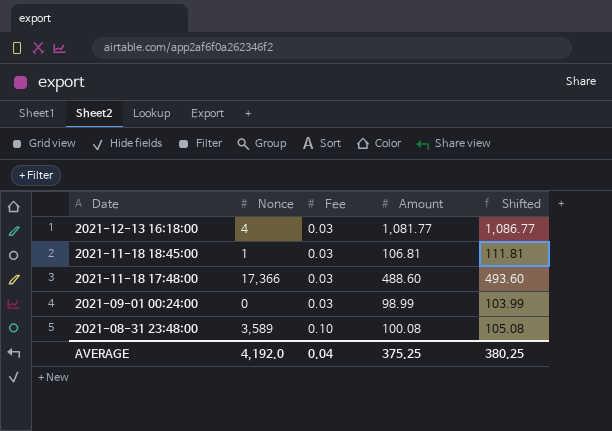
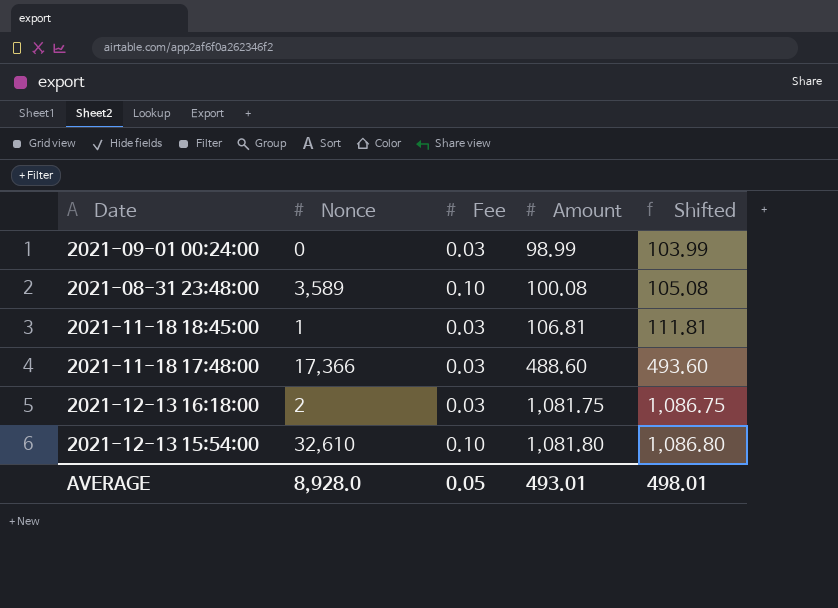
row order: Date descending -> Amount ascending
2021-12-13 16:18:00 | Nonce: 4 -> 2
2021-12-13 16:18:00 | Amount: 1,081.77 -> 1,081.75
2021-12-13 16:18:00 | Shifted: 1,086.77 -> 1,086.75
row 2021-12-13 15:54:00: none -> 32,610 | 0.10 | 1,081.80 | 1,086.80
AVERAGE | Nonce: 4,192.0 -> 8,928.0
AVERAGE | Fee: 0.04 -> 0.05
AVERAGE | Amount: 375.25 -> 493.01
AVERAGE | Shifted: 380.25 -> 498.01

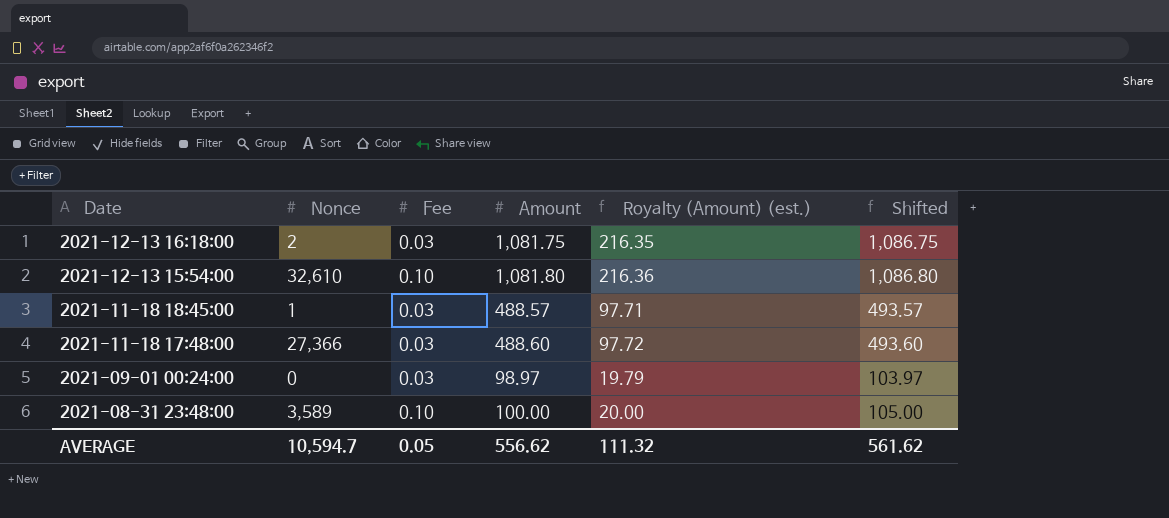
row order: Amount ascending -> Date descending
column Royalty (Amount) (est.) | formula: none -> [Amount] * 0.2
2021-11-18 18:45:00 | Amount: 106.81 -> 488.57
2021-11-18 18:45:00 | Shifted: 111.81 -> 493.57
2021-11-18 17:48:00 | Nonce: 17,366 -> 27,366
2021-09-01 00:24:00 | Amount: 98.99 -> 98.97
2021-09-01 00:24:00 | Shifted: 103.99 -> 103.97
2021-08-31 23:48:00 | Amount: 100.08 -> 100.00
2021-08-31 23:48:00 | Shifted: 105.08 -> 105.00
AVERAGE | Nonce: 8,928.0 -> 10,594.7
AVERAGE | Amount: 493.01 -> 556.62
AVERAGE | Shifted: 498.01 -> 561.62

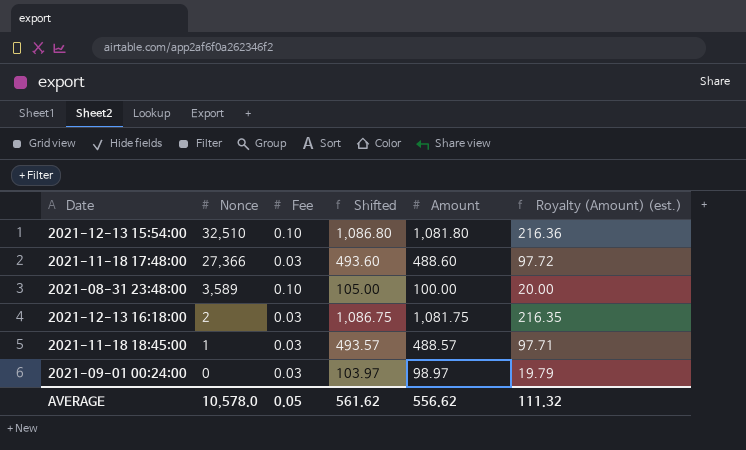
row order: Date descending -> Nonce descending
column Shifted | position: 6 -> 4
2021-12-13 15:54:00 | Nonce: 32,610 -> 32,510
AVERAGE | Nonce: 10,594.7 -> 10,578.0

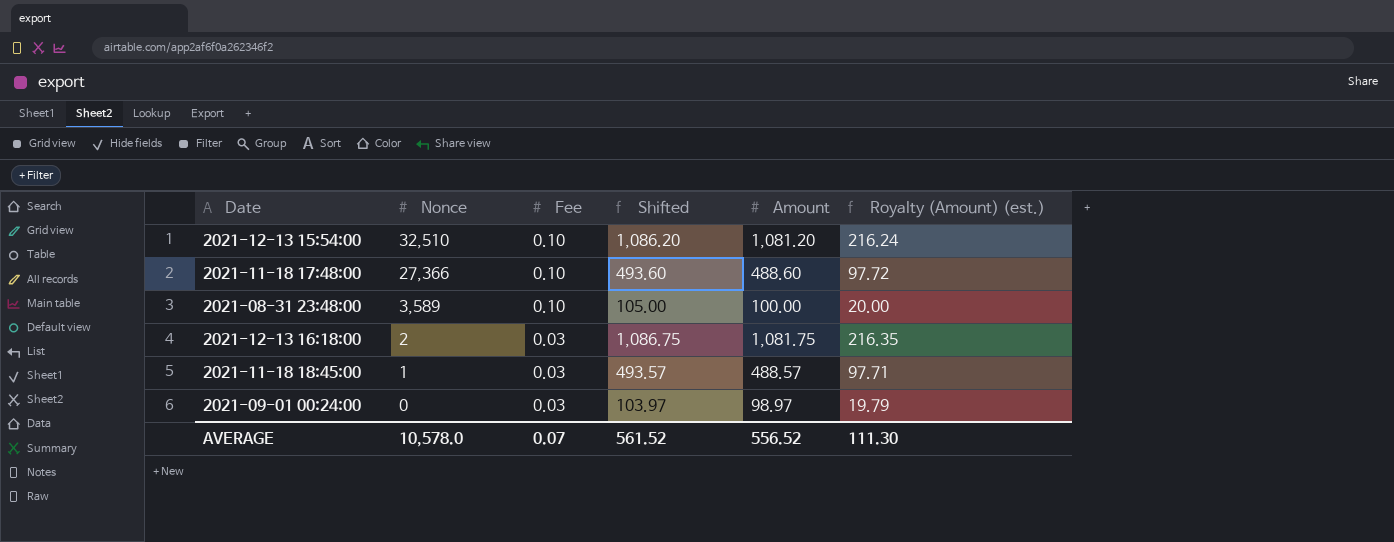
2021-12-13 15:54:00 | Shifted: 1,086.80 -> 1,086.20
2021-12-13 15:54:00 | Amount: 1,081.80 -> 1,081.20
2021-12-13 15:54:00 | Royalty (Amount) (est.): 216.36 -> 216.24
2021-11-18 17:48:00 | Fee: 0.03 -> 0.10
AVERAGE | Fee: 0.05 -> 0.07
AVERAGE | Shifted: 561.62 -> 561.52
AVERAGE | Amount: 556.62 -> 556.52
AVERAGE | Royalty (Amount) (est.): 111.32 -> 111.30

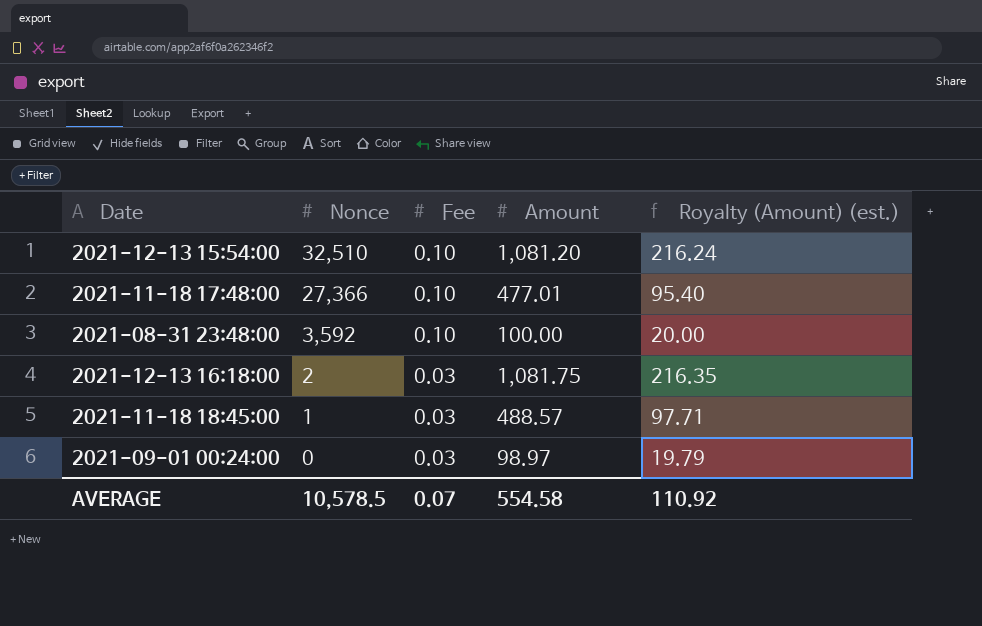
column Shifted | formula: [Amount] + 5 -> none
2021-11-18 17:48:00 | Amount: 488.60 -> 477.01
2021-11-18 17:48:00 | Royalty (Amount) (est.): 97.72 -> 95.40
2021-08-31 23:48:00 | Nonce: 3,589 -> 3,592
AVERAGE | Nonce: 10,578.0 -> 10,578.5
AVERAGE | Amount: 556.52 -> 554.58
AVERAGE | Royalty (Amount) (est.): 111.30 -> 110.92

